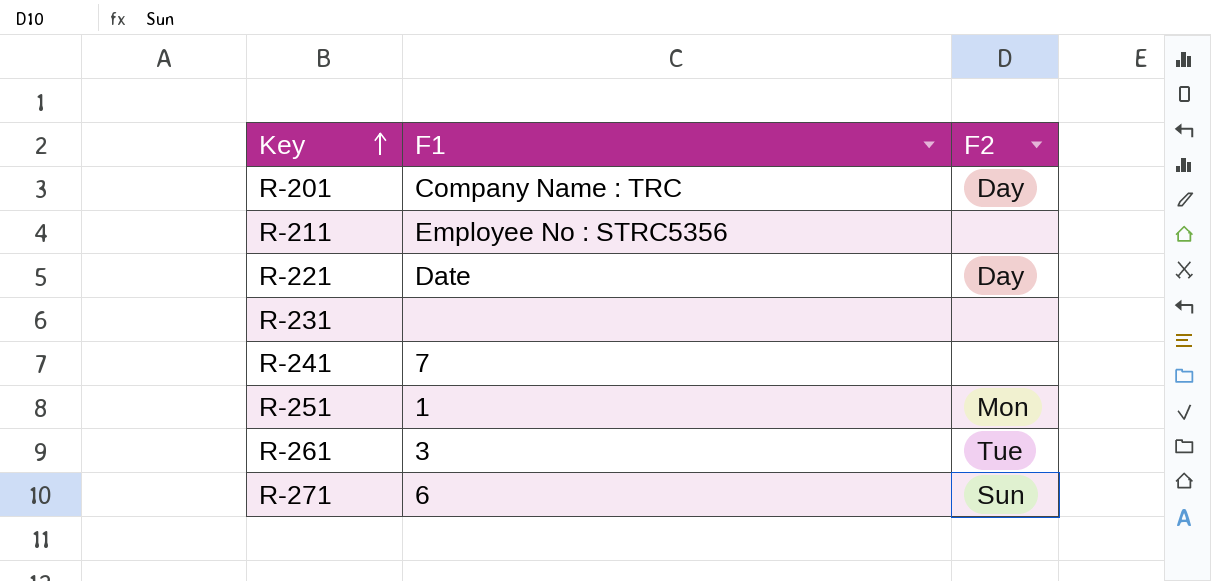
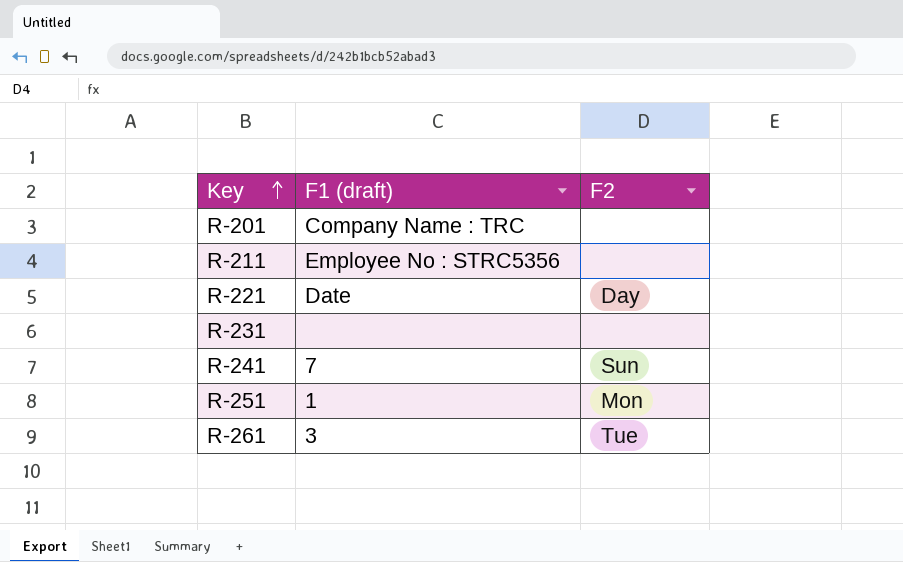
column name: F1 -> F1 (draft)
row R-271: 6 | Sun -> none
R-201 | F2: Day -> none
R-241 | F2: none -> Sun

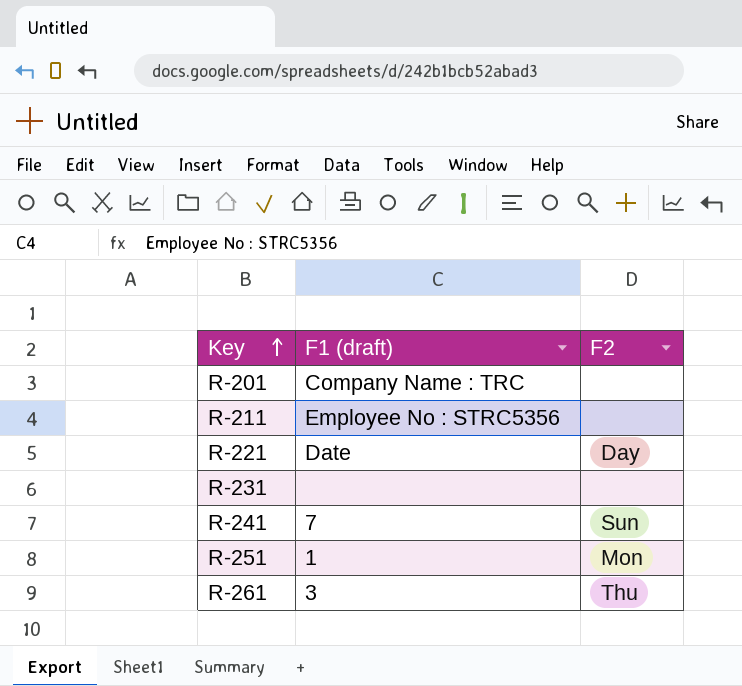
R-261 | F2: Tue -> Thu

